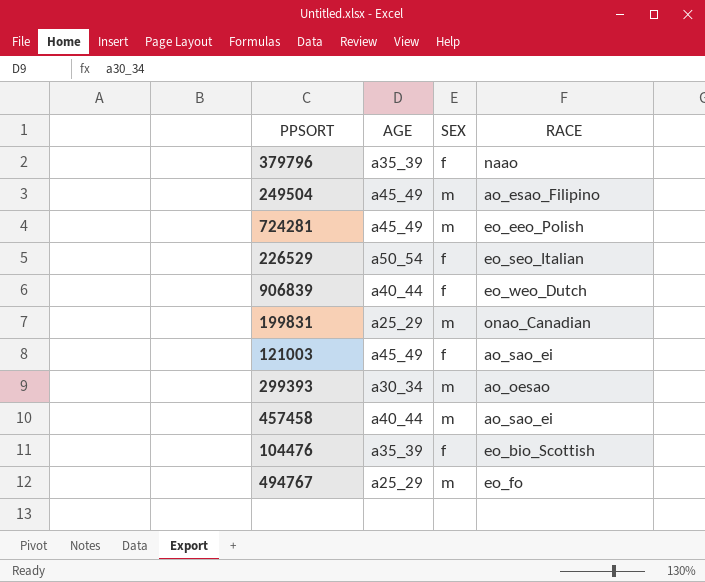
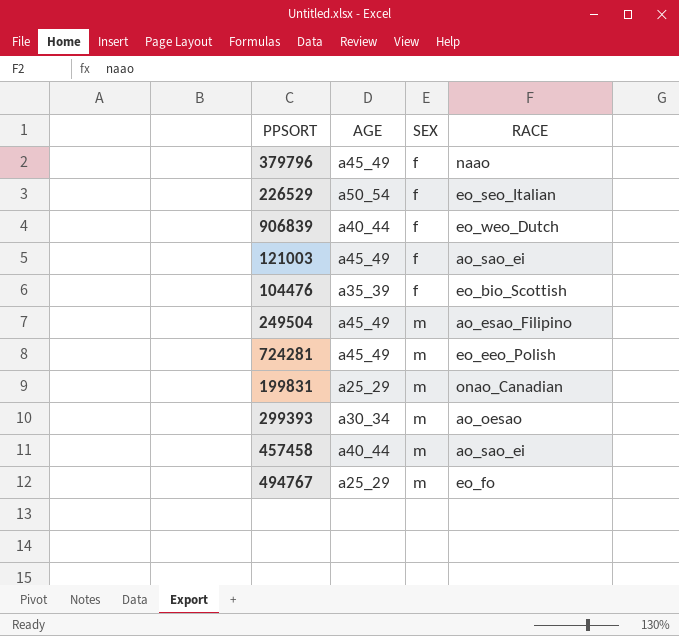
row order: none -> SEX ascending
379796 | AGE: a35_39 -> a45_49

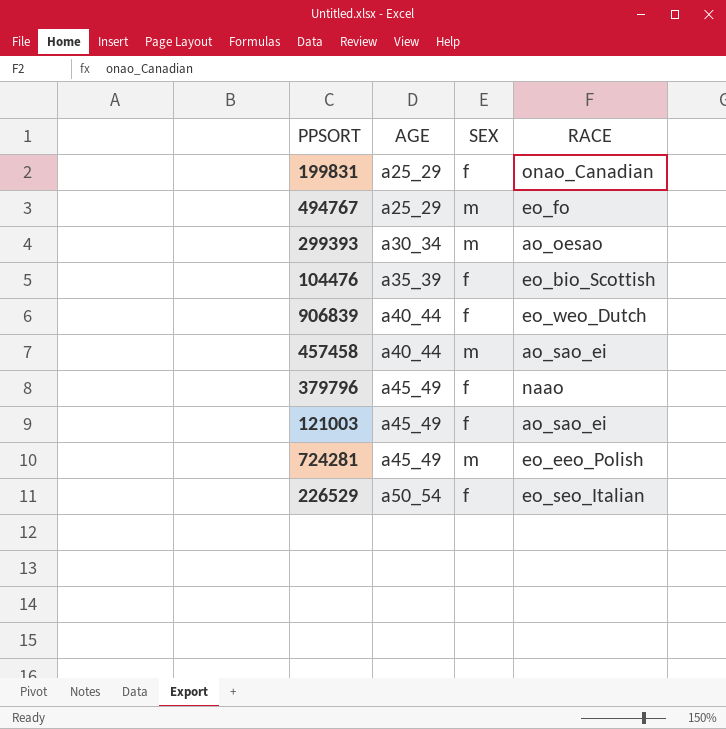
row order: SEX ascending -> AGE ascending
row 249504: a45_49 | m | ao_esao_Filipino -> none
199831 | SEX: m -> f

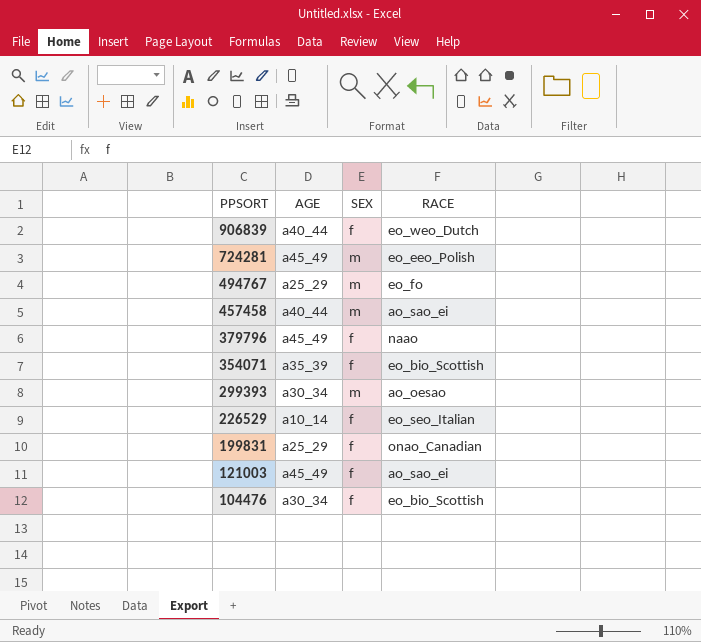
row order: AGE ascending -> PPSORT descending
row 354071: none -> a35_39 | f | eo_bio_Scottish
226529 | AGE: a50_54 -> a10_14
104476 | AGE: a35_39 -> a30_34

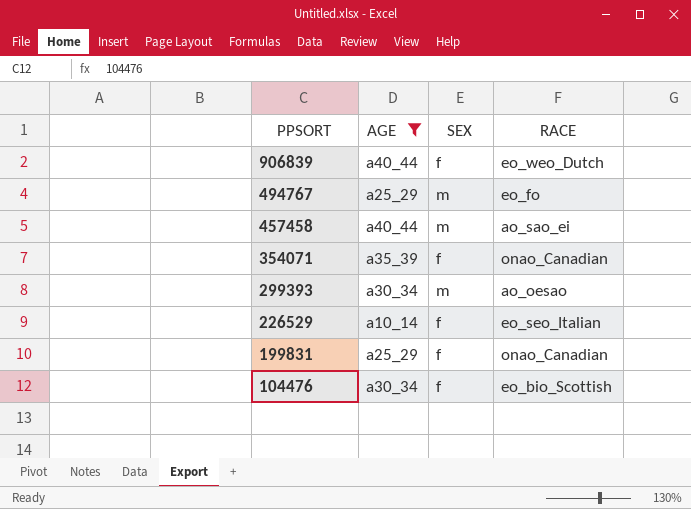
filter: none -> AGE != a45_49
354071 | RACE: eo_bio_Scottish -> onao_Canadian

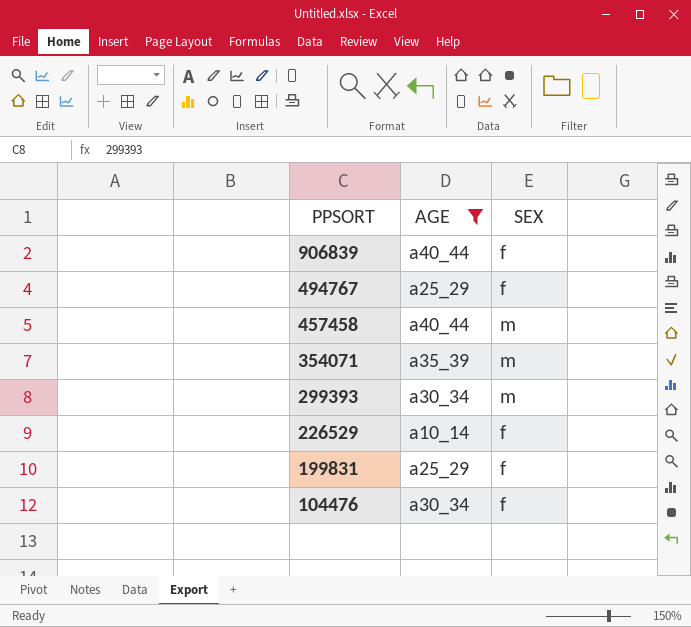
column RACE | position: 4 -> none
494767 | SEX: m -> f
354071 | SEX: f -> m

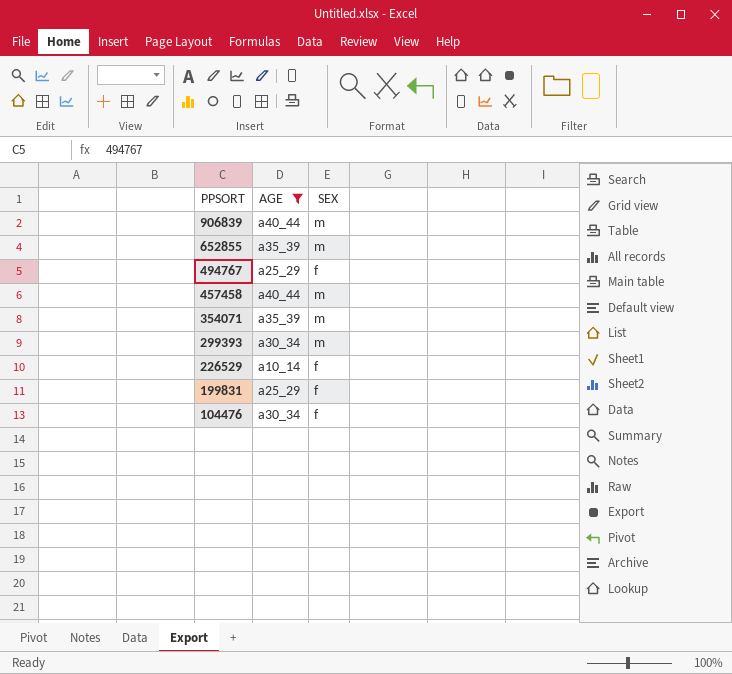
906839 | SEX: f -> m
row 652855: none -> a35_39 | m

